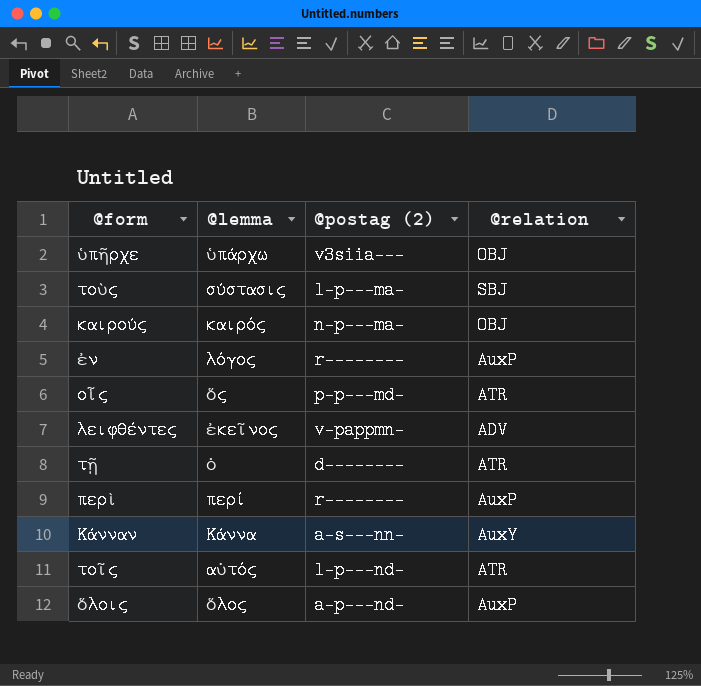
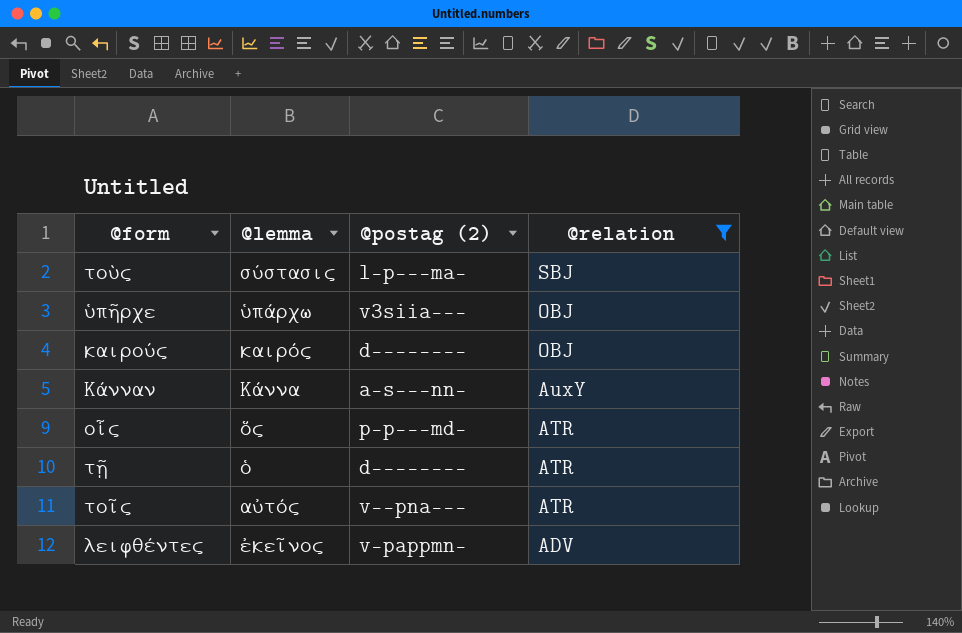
filter: none -> @relation != AuxP
row order: none -> @relation descending
καιρούς | @postag (2): n-p---ma- -> d--------
τοῖς | @postag (2): l-p---nd- -> v--pna---

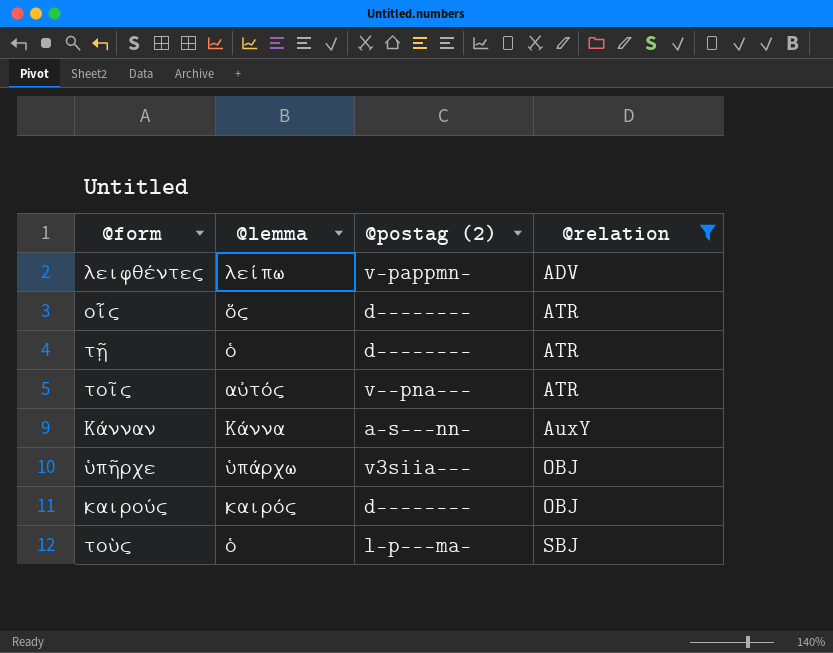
row order: @relation descending -> @relation ascending
λειφθέντες | @lemma: ἐκεῖνος -> λείπω
οἷς | @postag (2): p-p---md- -> d--------
τοὺς | @lemma: σύστασις -> ὁ

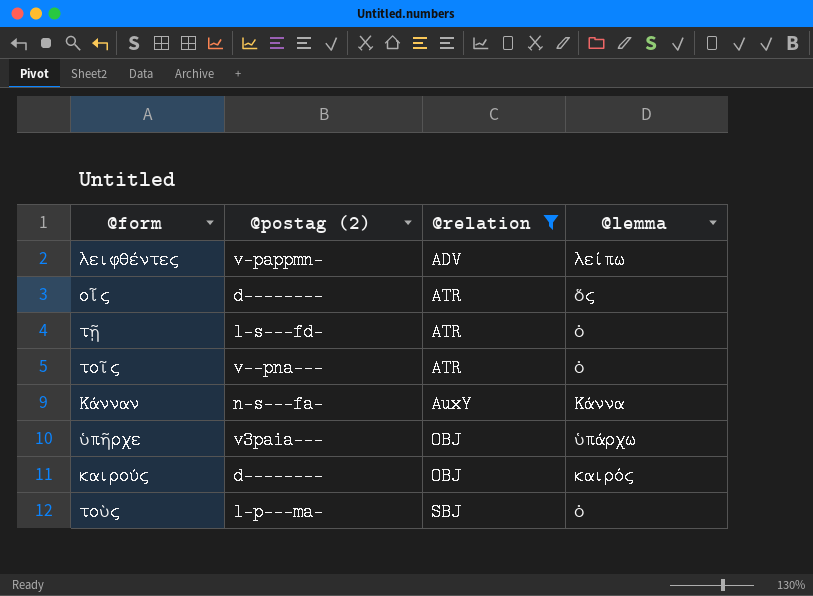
column @lemma | position: 2 -> 4
τῇ | @postag (2): d-------- -> l-s---fd-
τοῖς | @lemma: αὐτός -> ὁ
Κάνναν | @postag (2): a-s---nn- -> n-s---fa-
ὑπῆρχε | @postag (2): v3siia--- -> v3paia---

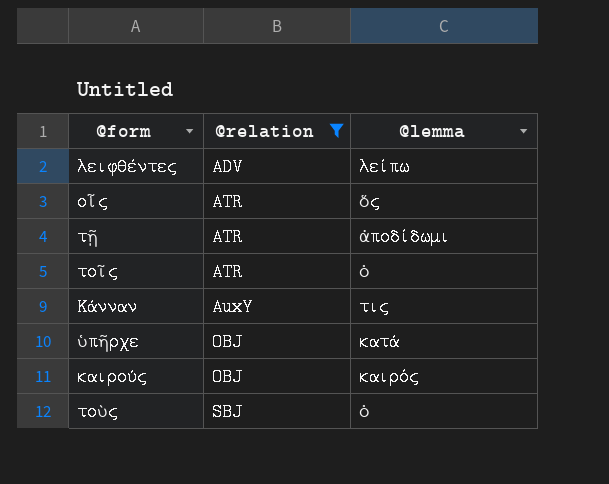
column @postag (2) | position: 2 -> none
τῇ | @lemma: ὁ -> ἀποδίδωμι
Κάνναν | @lemma: Κάννα -> τις
ὑπῆρχε | @lemma: ὑπάρχω -> κατά

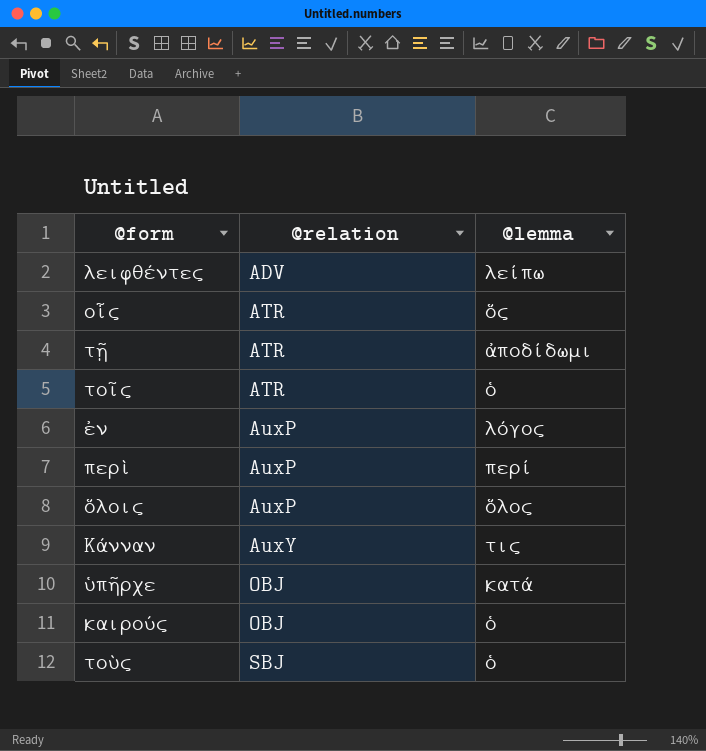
filter: @relation != AuxP -> none
καιρούς | @lemma: καιρός -> ὁ

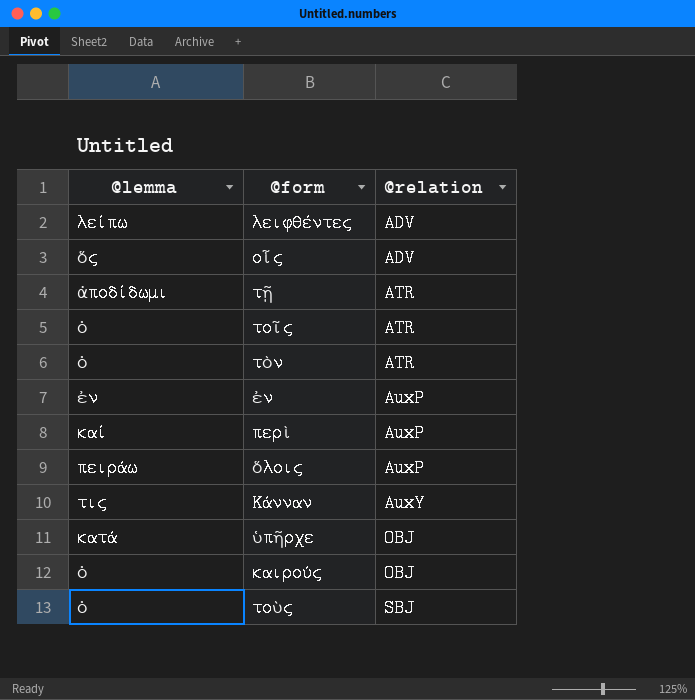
column @lemma | position: 3 -> 1
οἷς | @relation: ATR -> ADV
row τὸν: none -> ὁ | ATR
ἐν | @lemma: λόγος -> ἐν
περὶ | @lemma: περί -> καί
ὅλοις | @lemma: ὅλος -> πειράω

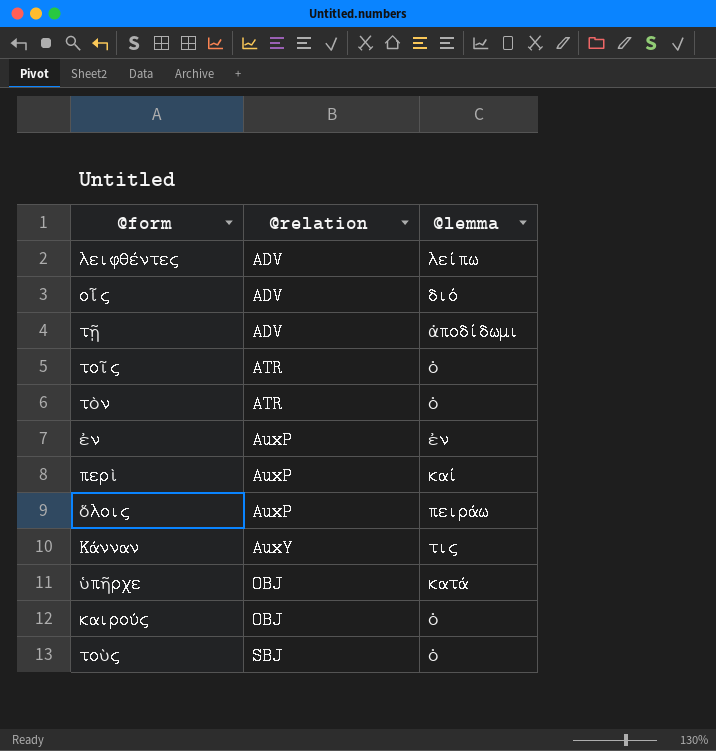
column @lemma | position: 1 -> 3
οἷς | @lemma: ὅς -> διό
τῇ | @relation: ATR -> ADV

